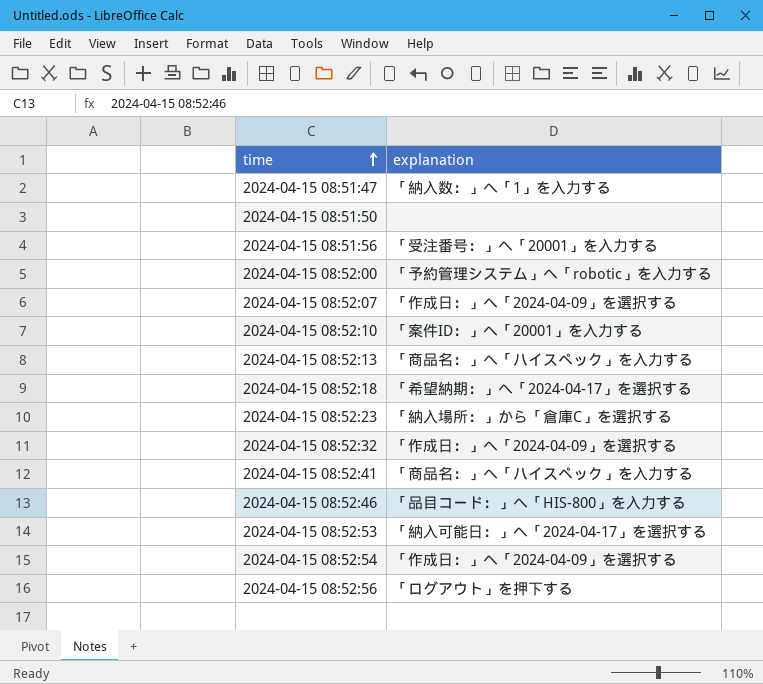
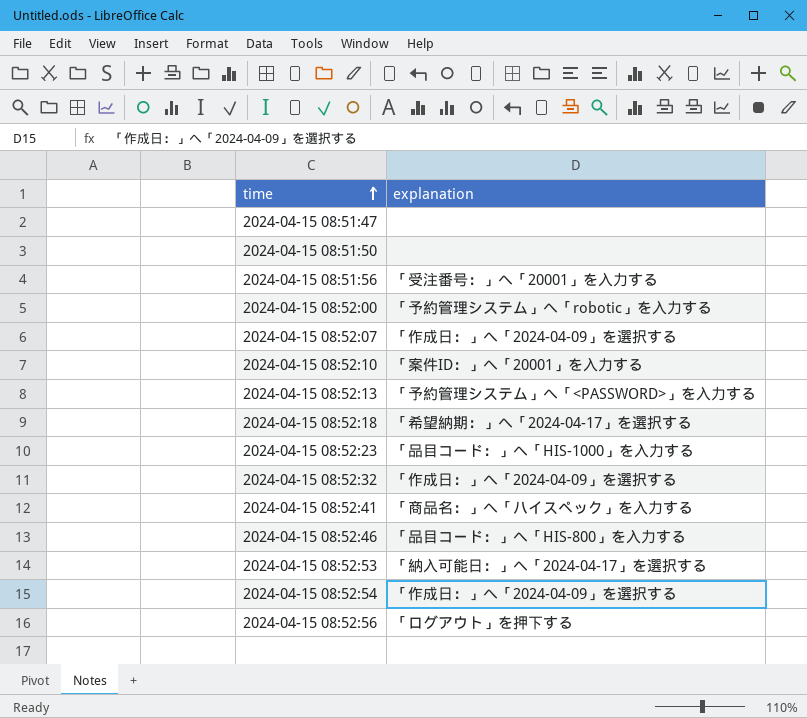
2024-04-15 08:51:47 | explanation: 「納入数：」へ「1」を入力する -> none
2024-04-15 08:52:13 | explanation: 「商品名：」へ「ハイスペック」を入力する -> 「予約管理システム」へ「<PASSWORD>」を入力する
2024-04-15 08:52:23 | explanation: 「納入場所：」から「倉庫C」を選択する -> 「品目コード：」へ「HIS-1000」を入力する

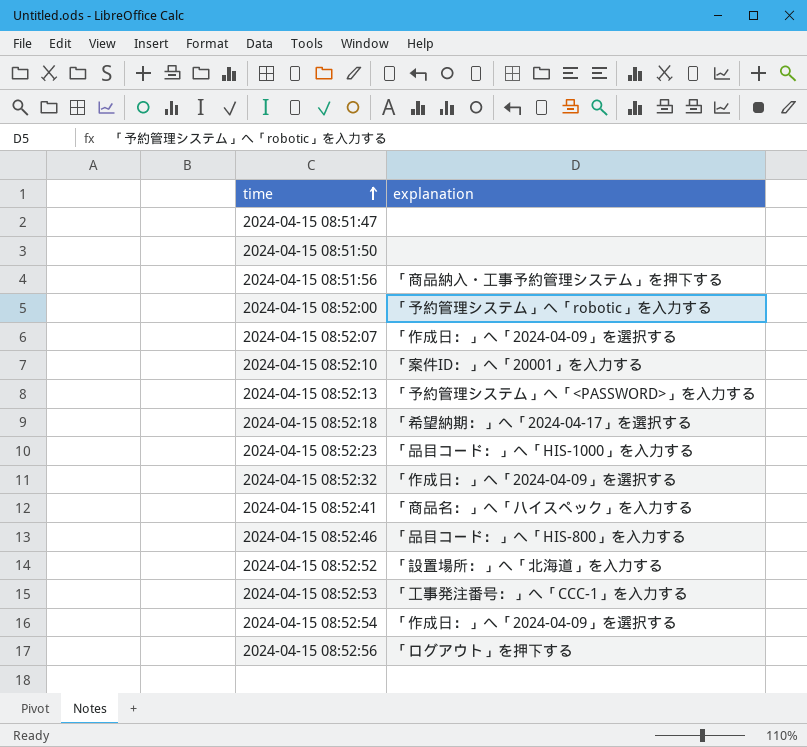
2024-04-15 08:51:56 | explanation: 「受注番号：」へ「20001」を入力する -> 「商品納入・工事予約管理システム」を押下する
row 2024-04-15 08:52:52: none -> 「設置場所：」へ「北海道」を入力する
2024-04-15 08:52:53 | explanation: 「納入可能日：」へ「2024-04-17」を選択する -> 「工事発注番号：」へ「CCC-1」を入力する

